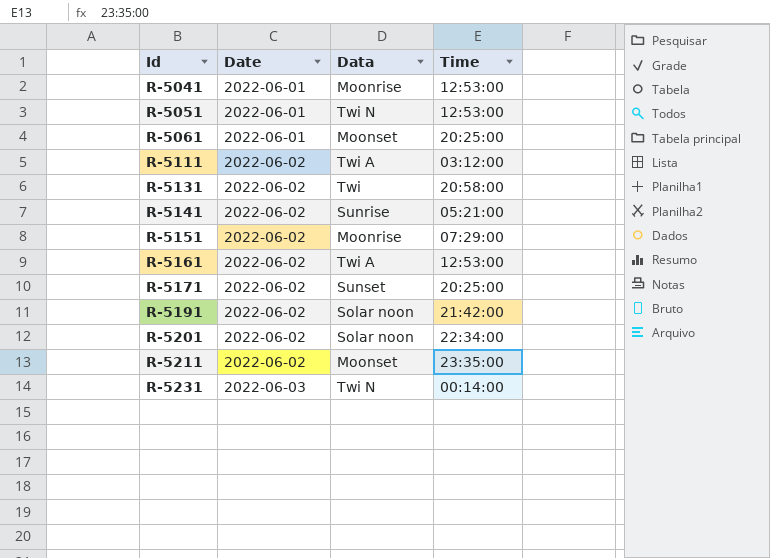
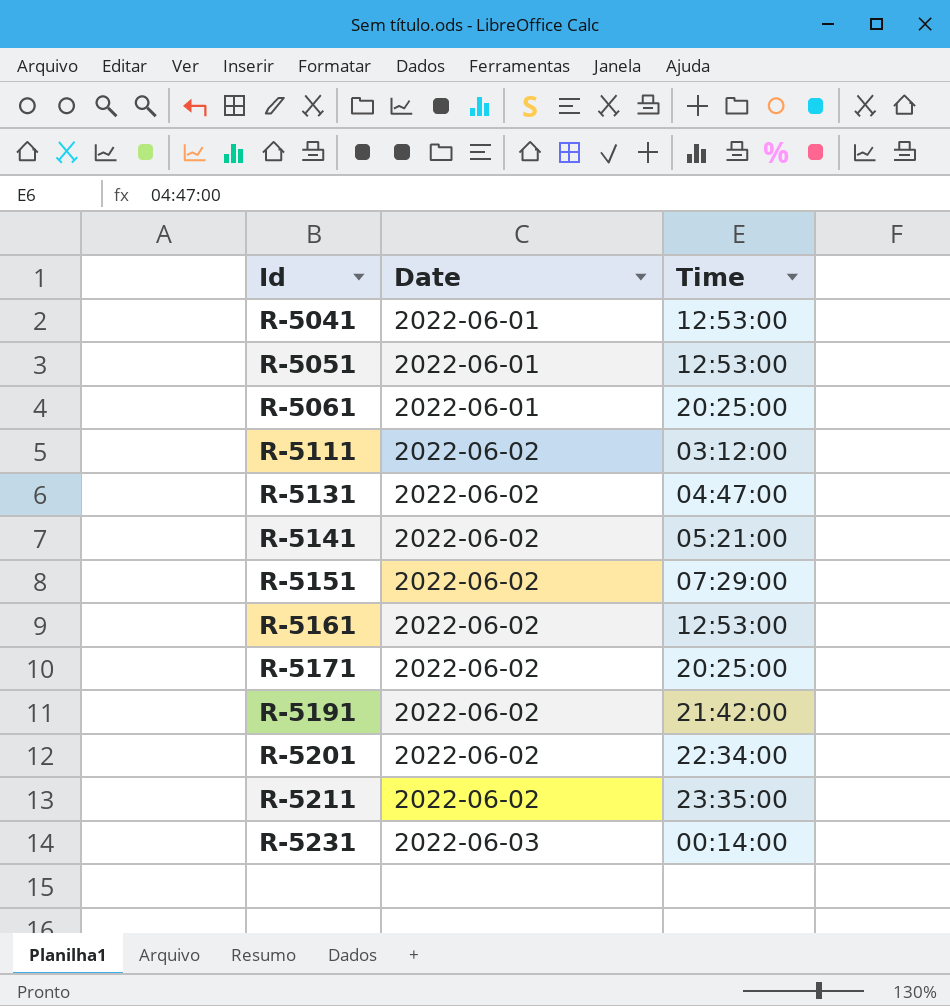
column Data | position: 3 -> none
R-5131 | Time: 20:58:00 -> 04:47:00

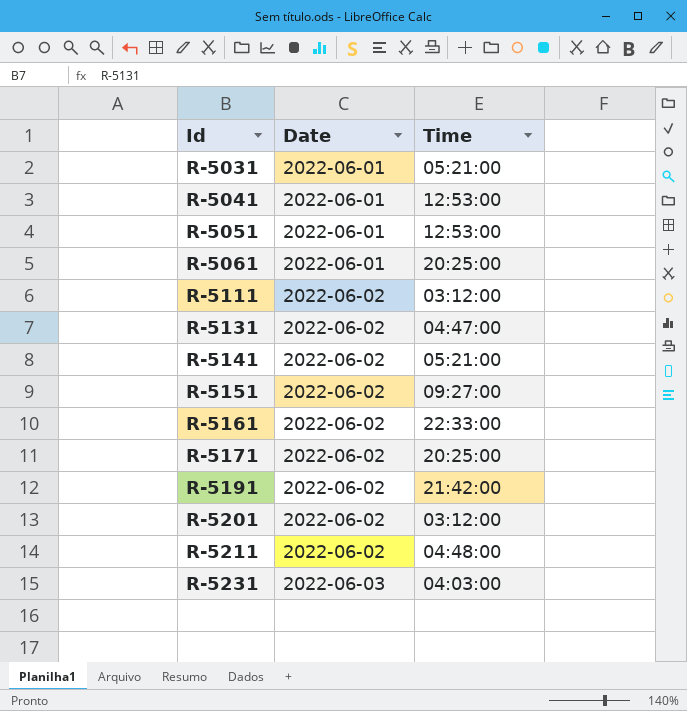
row R-5031: none -> 2022-06-01 | 05:21:00
R-5151 | Time: 07:29:00 -> 09:27:00
R-5161 | Time: 12:53:00 -> 22:33:00
R-5201 | Time: 22:34:00 -> 03:12:00
R-5211 | Time: 23:35:00 -> 04:48:00
R-5231 | Time: 00:14:00 -> 04:03:00

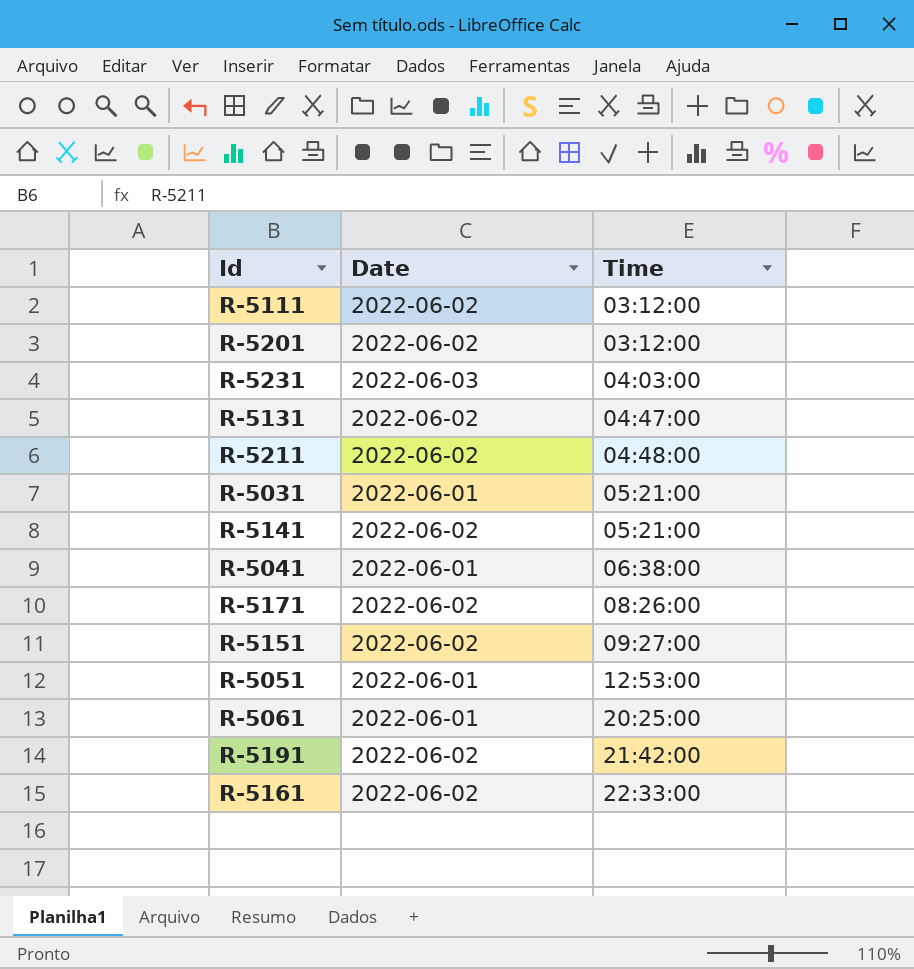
row order: Id ascending -> Time ascending
R-5041 | Time: 12:53:00 -> 06:38:00
R-5171 | Time: 20:25:00 -> 08:26:00

